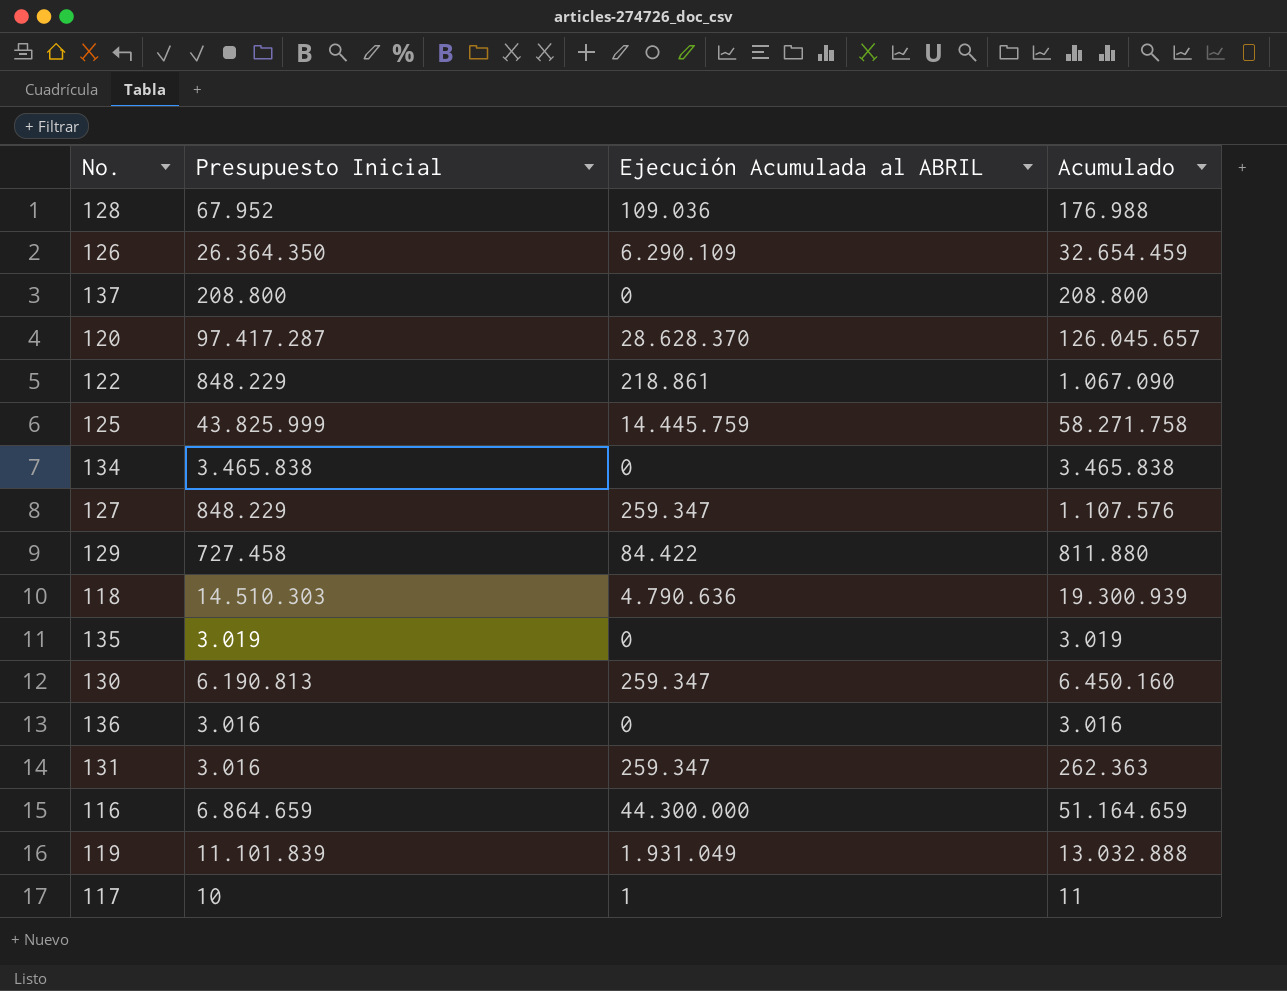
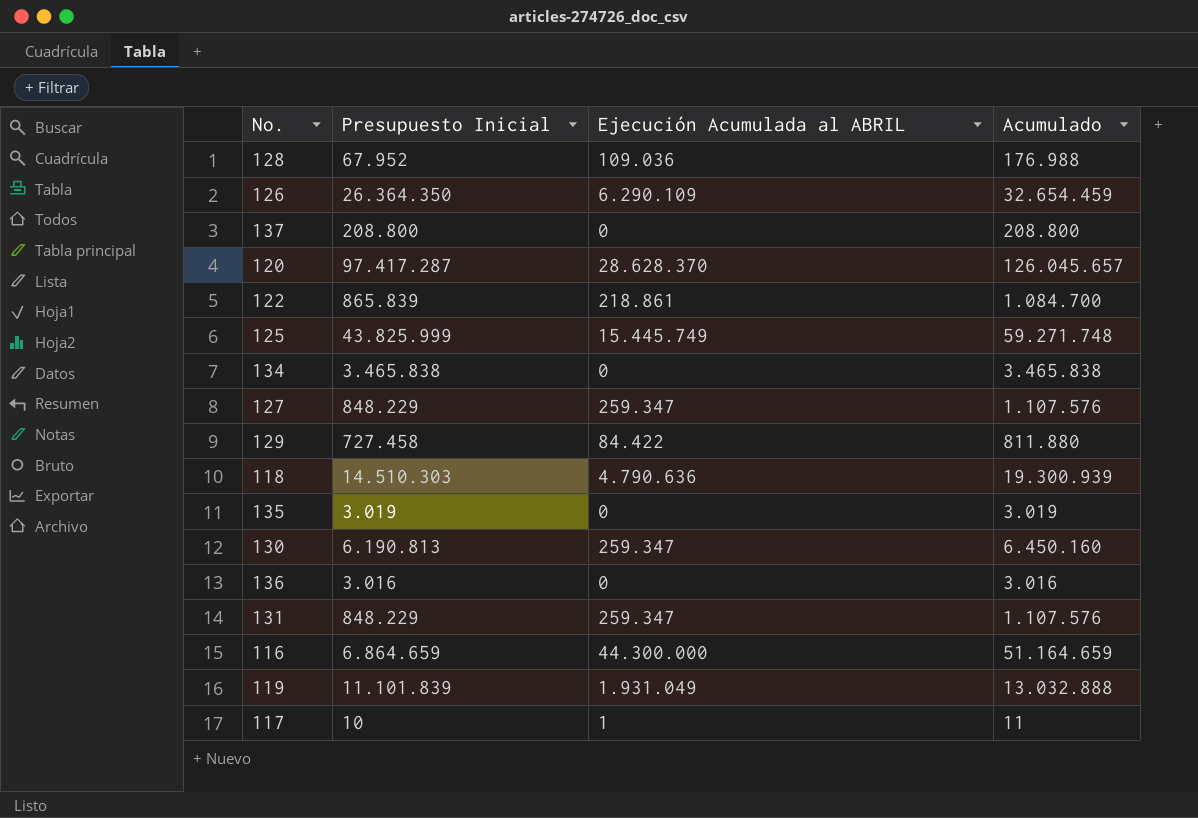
122 | Presupuesto Inicial: 848.229 -> 865.839
122 | Acumulado: 1.067.090 -> 1.084.700
125 | Ejecución Acumulada al ABRIL: 14.445.759 -> 15.445.749
125 | Acumulado: 58.271.758 -> 59.271.748
131 | Presupuesto Inicial: 3.016 -> 848.229
131 | Acumulado: 262.363 -> 1.107.576

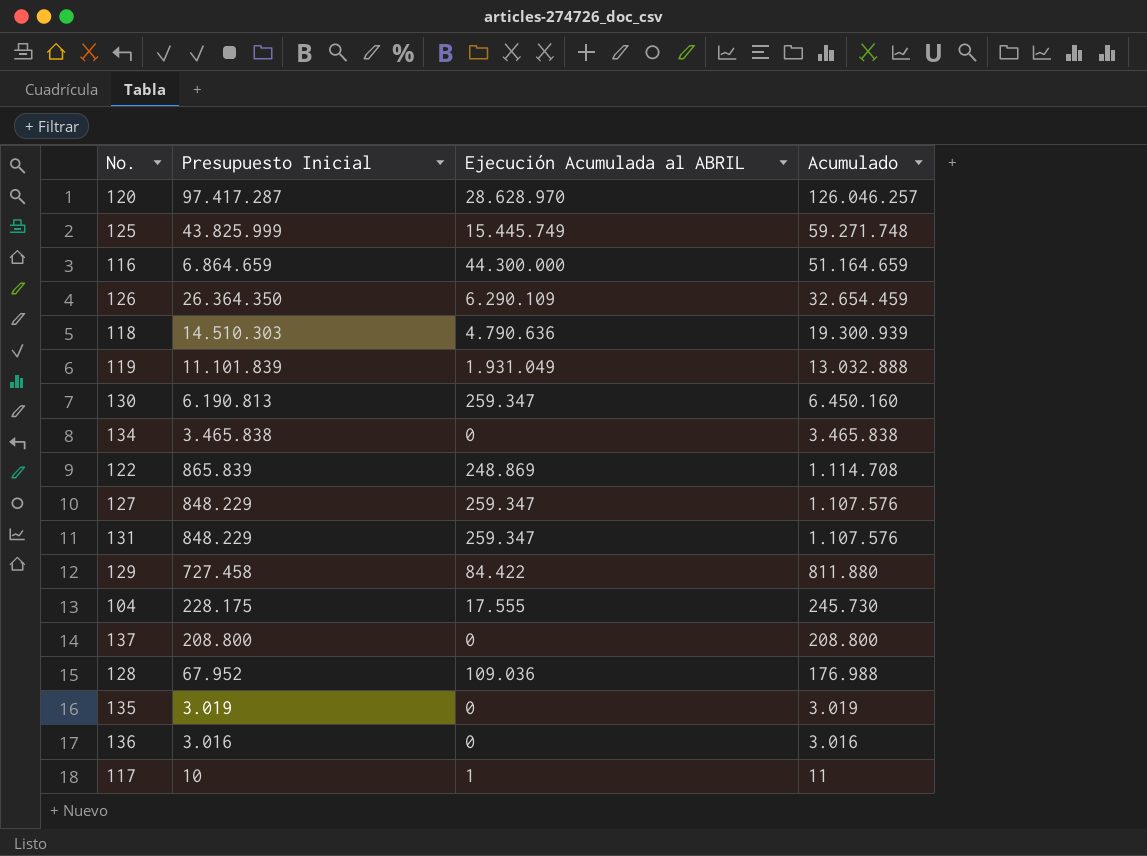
row order: none -> Acumulado descending
120 | Ejecución Acumulada al ABRIL: 28.628.370 -> 28.628.970
120 | Acumulado: 126.045.657 -> 126.046.257
122 | Ejecución Acumulada al ABRIL: 218.861 -> 248.869
122 | Acumulado: 1.084.700 -> 1.114.708
row 104: none -> 228.175 | 17.555 | 245.730

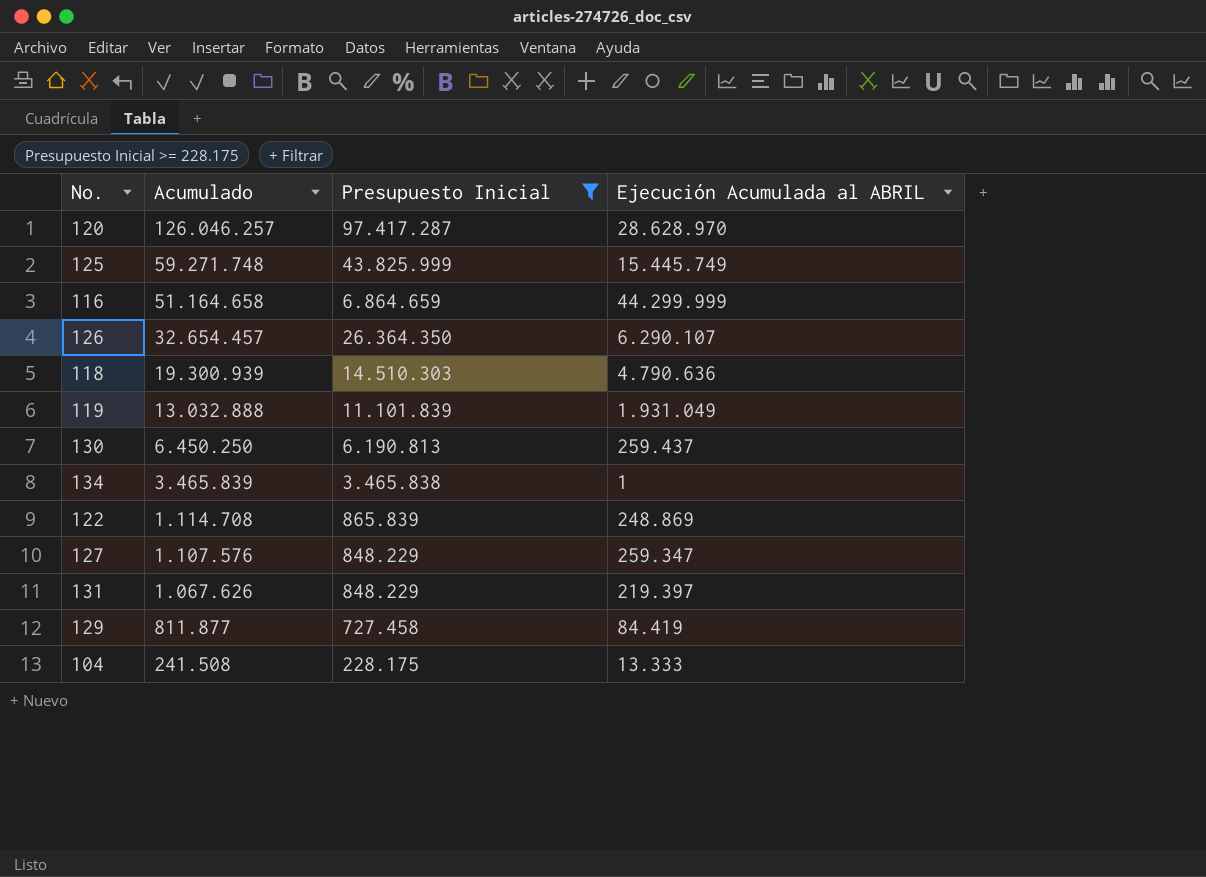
filter: none -> Presupuesto Inicial >= 228.175
column Acumulado | position: 4 -> 2
116 | Acumulado: 51.164.659 -> 51.164.658
116 | Ejecución Acumulada al ABRIL: 44.300.000 -> 44.299.999
126 | Acumulado: 32.654.459 -> 32.654.457
126 | Ejecución Acumulada al ABRIL: 6.290.109 -> 6.290.107
130 | Acumulado: 6.450.160 -> 6.450.250
130 | Ejecución Acumulada al ABRIL: 259.347 -> 259.437
134 | Acumulado: 3.465.838 -> 3.465.839
134 | Ejecución Acumulada al ABRIL: 0 -> 1
131 | Acumulado: 1.107.576 -> 1.067.626
131 | Ejecución Acumulada al ABRIL: 259.347 -> 219.397
129 | Acumulado: 811.880 -> 811.877
129 | Ejecución Acumulada al ABRIL: 84.422 -> 84.419
104 | Acumulado: 245.730 -> 241.508
104 | Ejecución Acumulada al ABRIL: 17.555 -> 13.333

